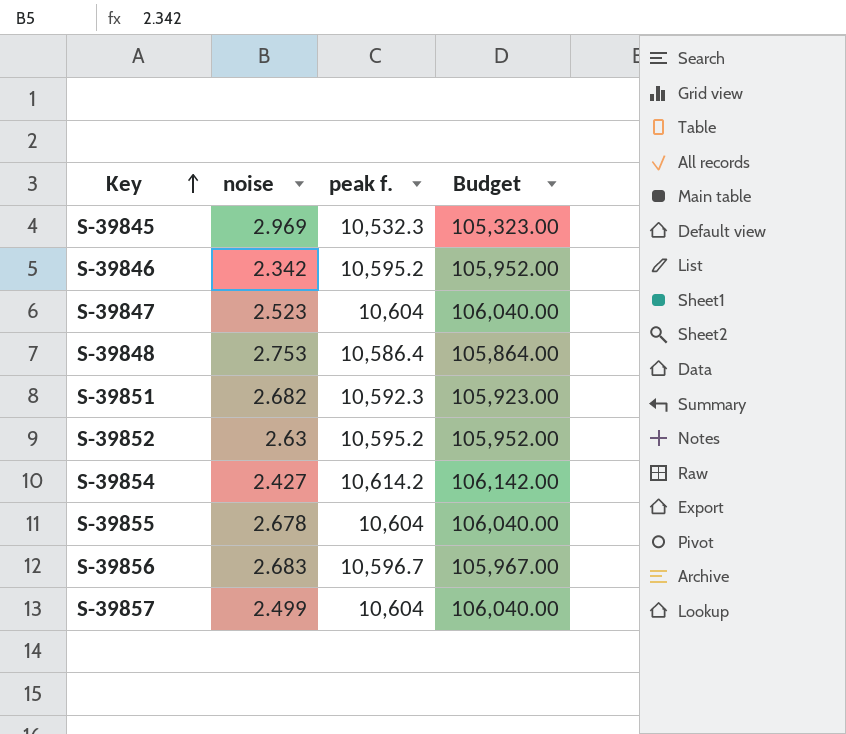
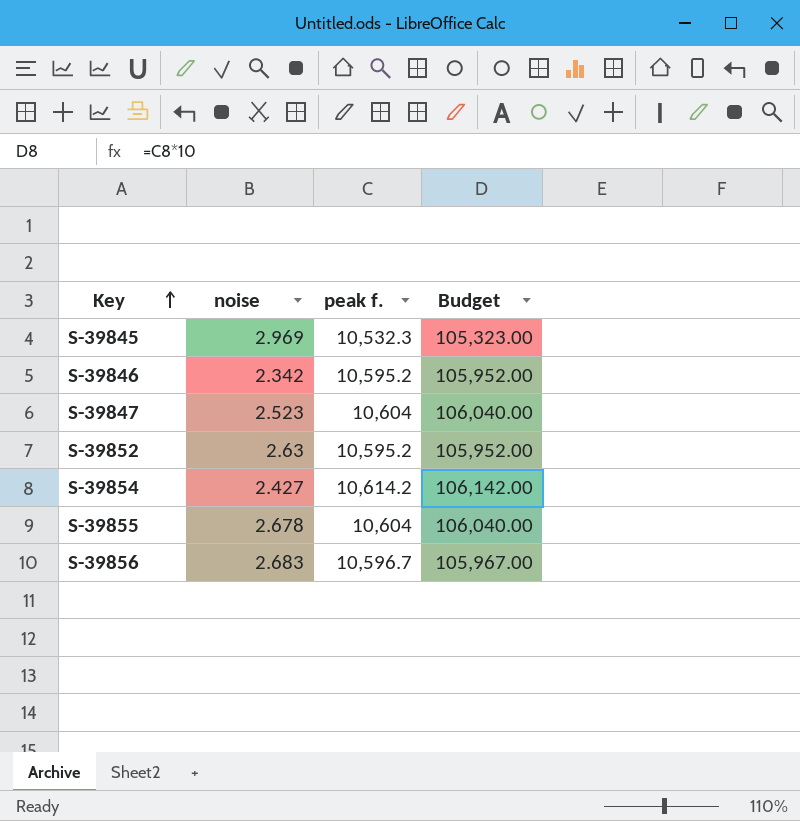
row S-39848: 2.753 | 10,586.4 | 105,864.00 -> none
row S-39851: 2.682 | 10,592.3 | 105,923.00 -> none
row S-39857: 2.499 | 10,604 | 106,040.00 -> none

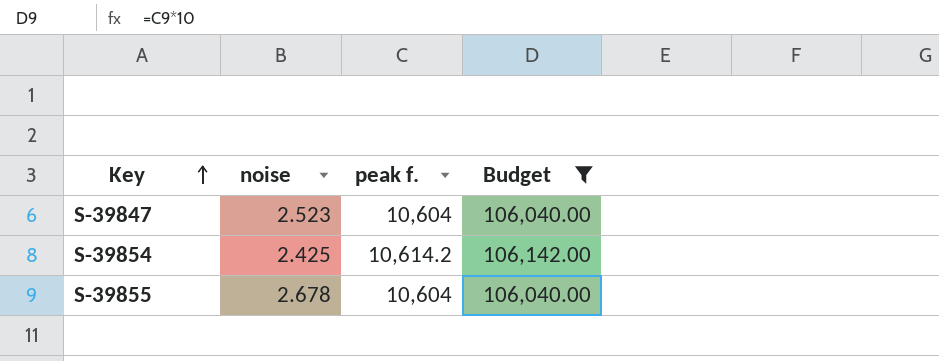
filter: none -> Budget >= 106,040.00
S-39854 | noise: 2.427 -> 2.425

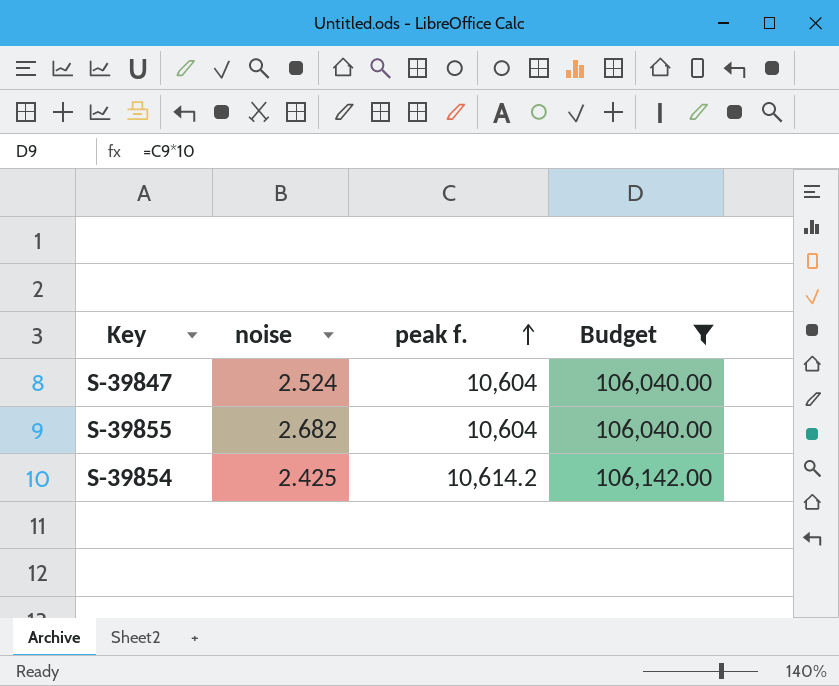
row order: Key ascending -> peak f. ascending
S-39847 | noise: 2.523 -> 2.524
S-39855 | noise: 2.678 -> 2.682

